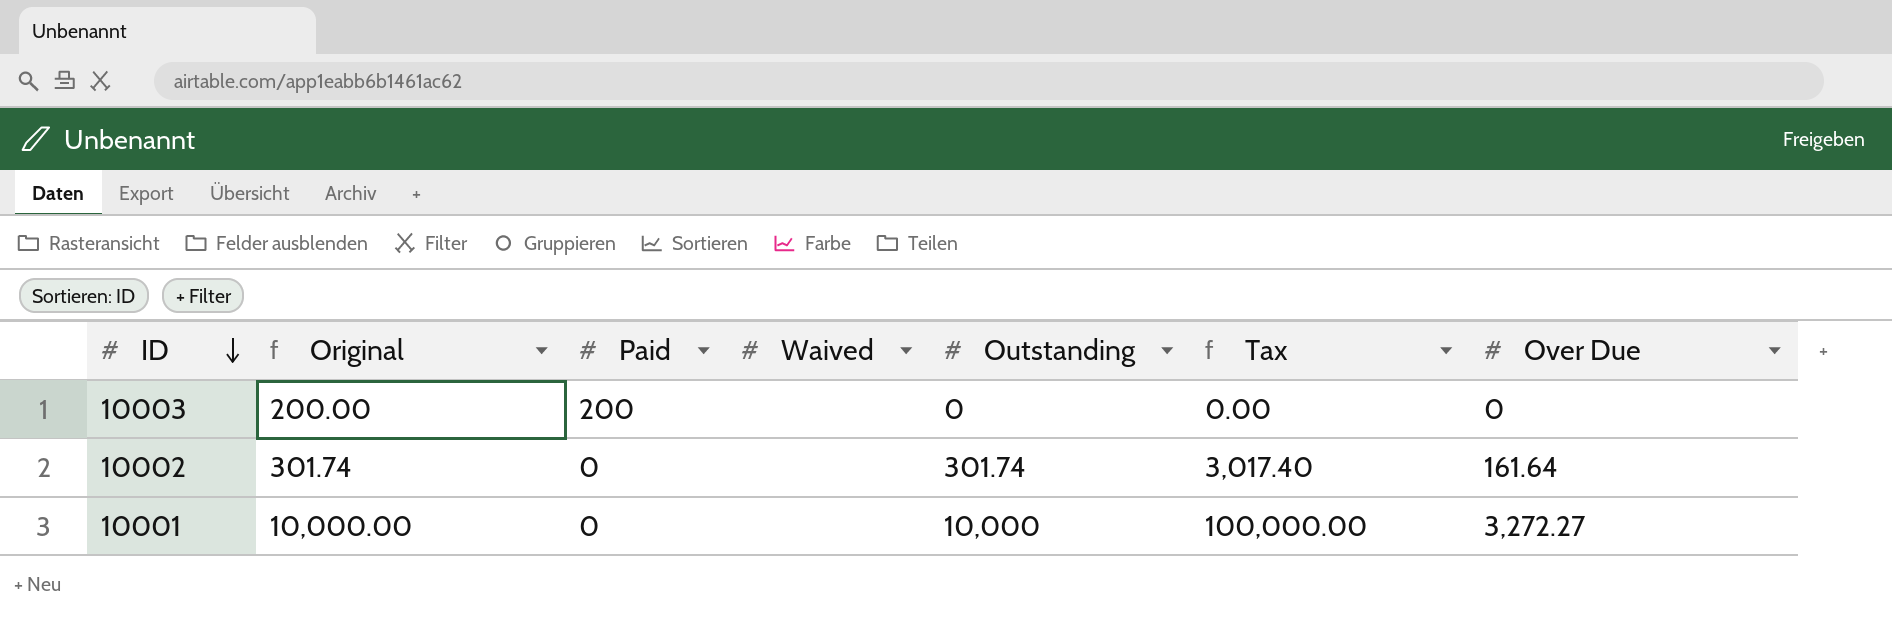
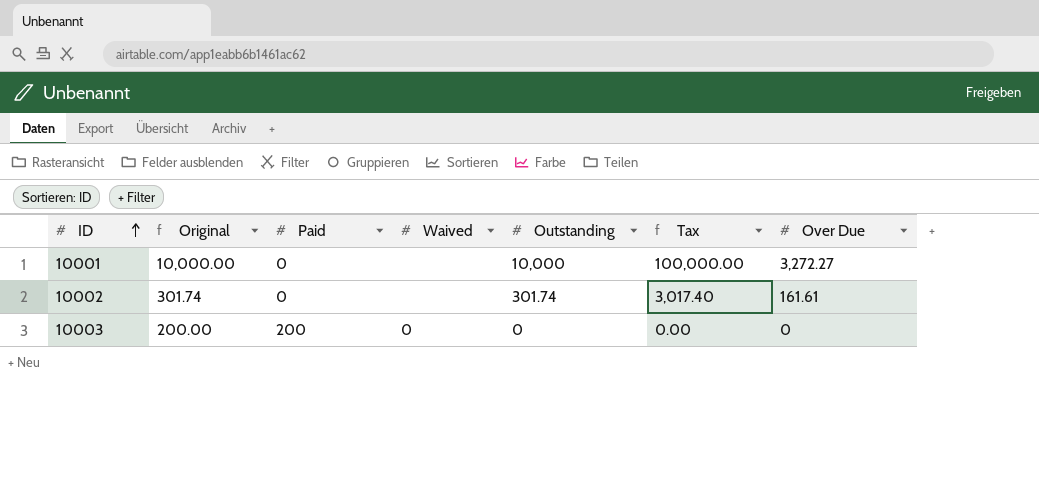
row order: ID descending -> ID ascending
10002 | Over Due: 161.64 -> 161.61
10003 | Waived: none -> 0

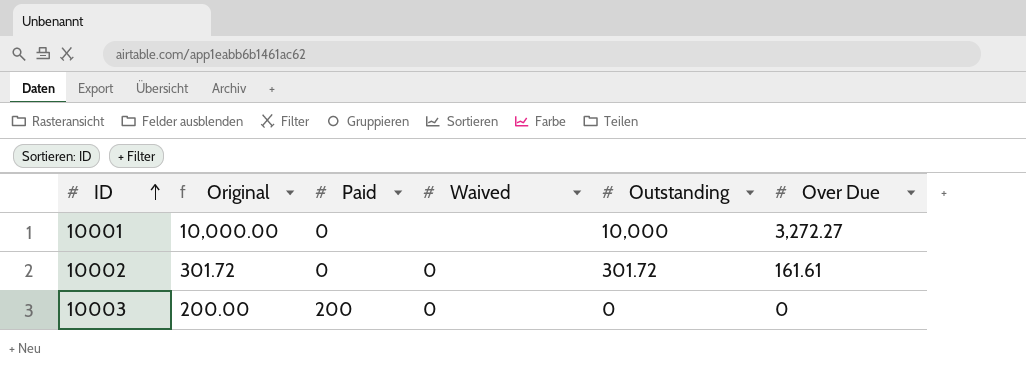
column Tax | formula: [Outstanding] * 10 -> none
10002 | Original: 301.74 -> 301.72
10002 | Waived: none -> 0
10002 | Outstanding: 301.74 -> 301.72

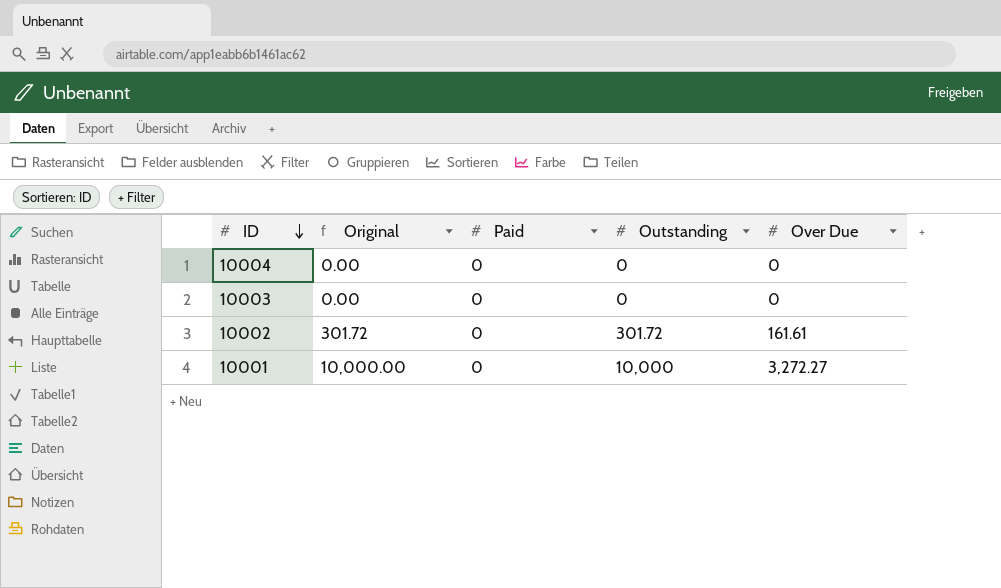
row order: ID ascending -> ID descending
column Waived | position: 4 -> none
row 10004: none -> 0.00 | 0 | 0 | 0
10003 | Original: 200.00 -> 0.00
10003 | Paid: 200 -> 0

